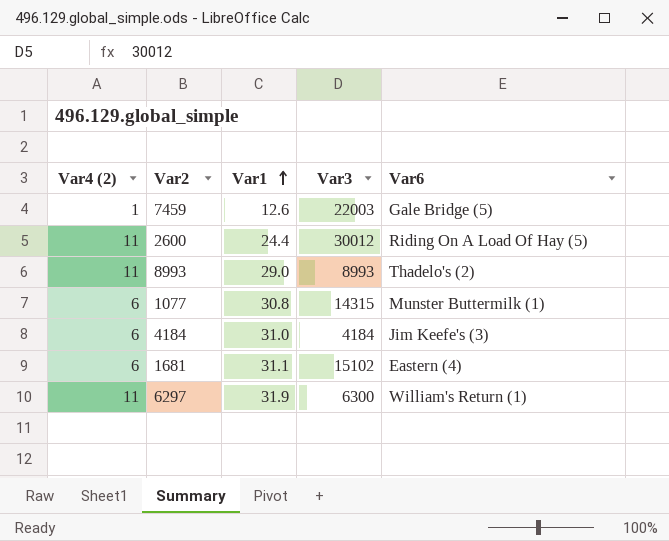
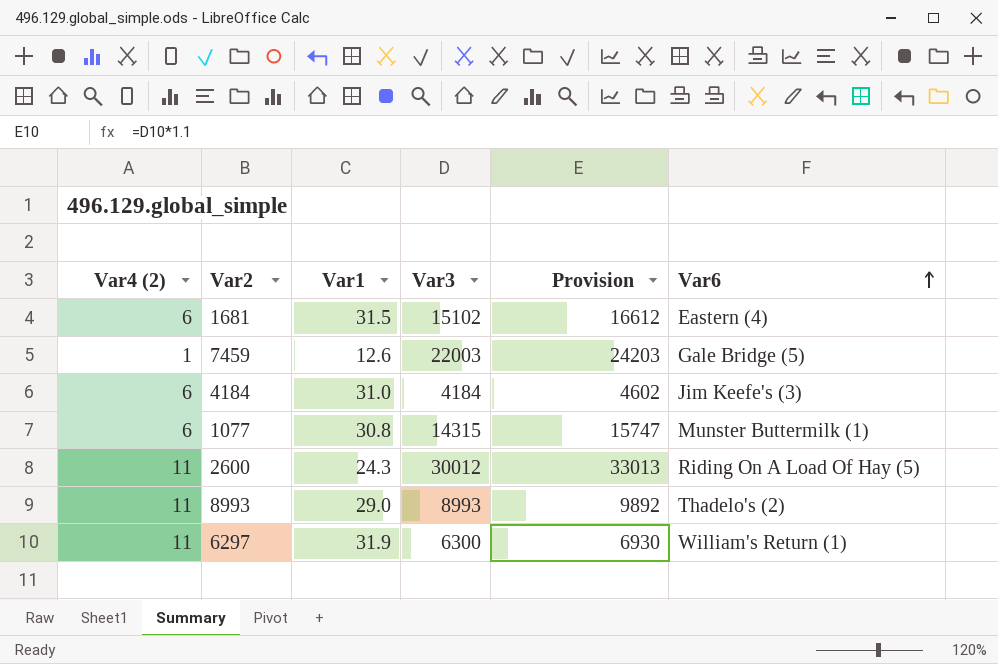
row order: Var1 ascending -> Var6 ascending
column Provision | formula: none -> [Var3] * 1.1
1681 | Var1: 31.1 -> 31.5
2600 | Var1: 24.4 -> 24.3

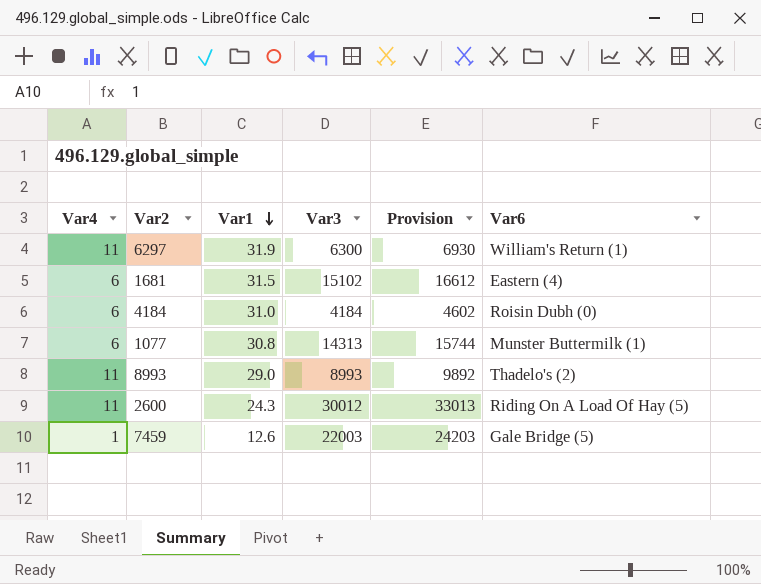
row order: Var6 ascending -> Var1 descending
column name: Var4 (2) -> Var4
4184 | Var6: Jim Keefe's (3) -> Roisin Dubh (0)
1077 | Var3: 14315 -> 14313
1077 | Provision: 15747 -> 15744

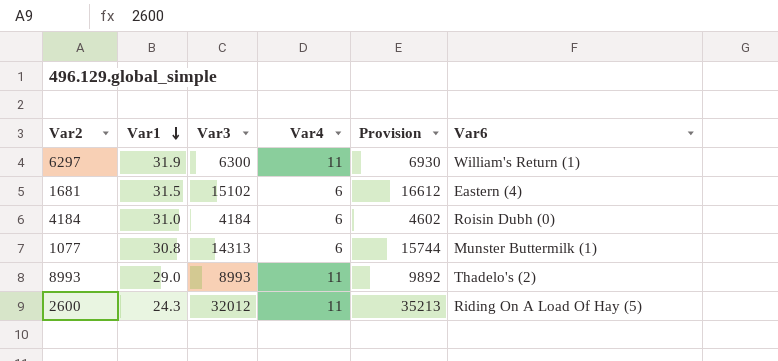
column Var4 | position: 1 -> 4
row 7459: 1 | 12.6 | 22003 | 24203 | Gale Bridge (5) -> none
2600 | Var3: 30012 -> 32012
2600 | Provision: 33013 -> 35213

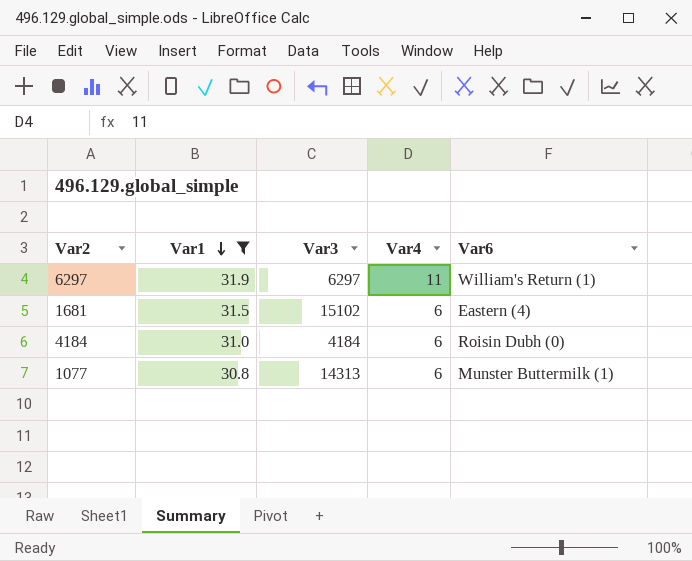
filter: none -> Var1 >= 30.8
column Provision | formula: [Var3] * 1.1 -> none
6297 | Var3: 6300 -> 6297

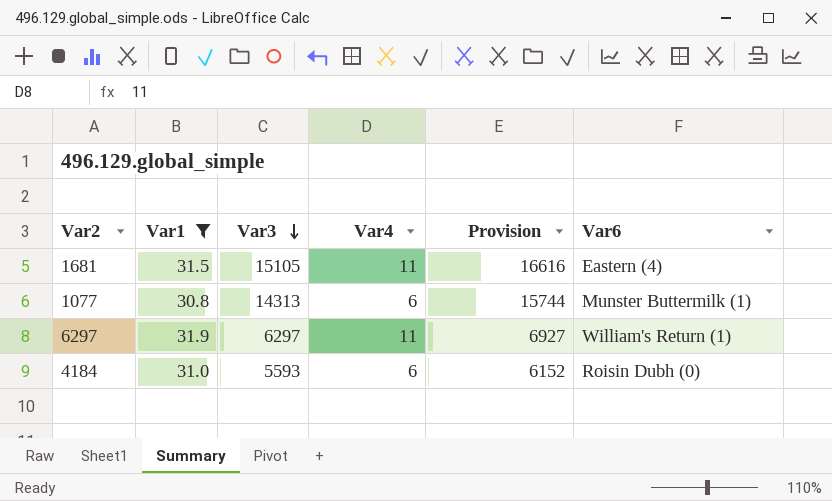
row order: Var1 descending -> Var3 descending
column Provision | formula: none -> [Var3] * 1.1
1681 | Var3: 15102 -> 15105
1681 | Var4: 6 -> 11
4184 | Var3: 4184 -> 5593

